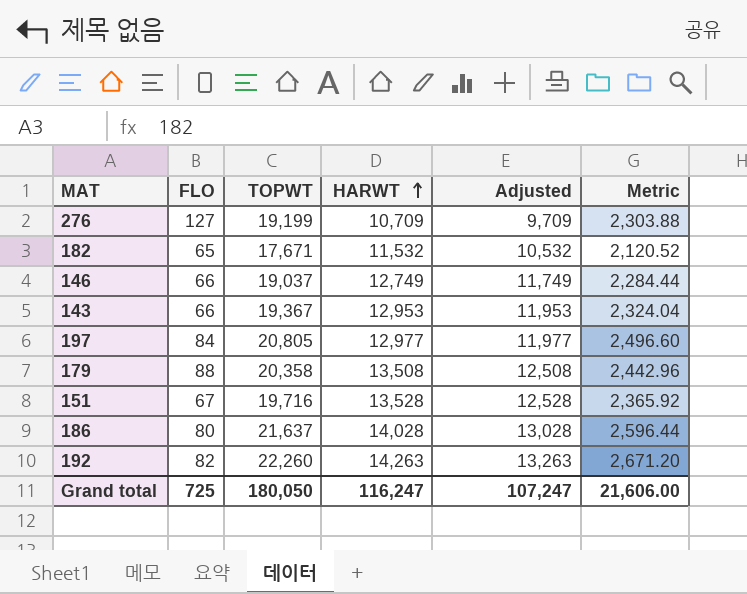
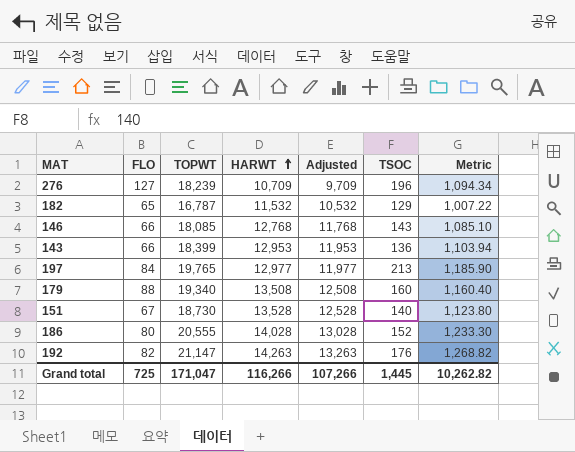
column TSOC | position: none -> 6
column Metric | formula: [TOPWT] * 0.12 -> [TOPWT] * 0.06
276 | TOPWT: 19,199 -> 18,239
182 | TOPWT: 17,671 -> 16,787
146 | TOPWT: 19,037 -> 18,085
146 | HARWT: 12,749 -> 12,768
146 | Adjusted: 11,749 -> 11,768
143 | TOPWT: 19,367 -> 18,399
197 | TOPWT: 20,805 -> 19,765
179 | TOPWT: 20,358 -> 19,340
151 | TOPWT: 19,716 -> 18,730
186 | TOPWT: 21,637 -> 20,555
192 | TOPWT: 22,260 -> 21,147
Grand total | TOPWT: 180,050 -> 171,047
Grand total | HARWT: 116,247 -> 116,266
Grand total | Adjusted: 107,247 -> 107,266
Grand total | Metric: 21,606.00 -> 10,262.82

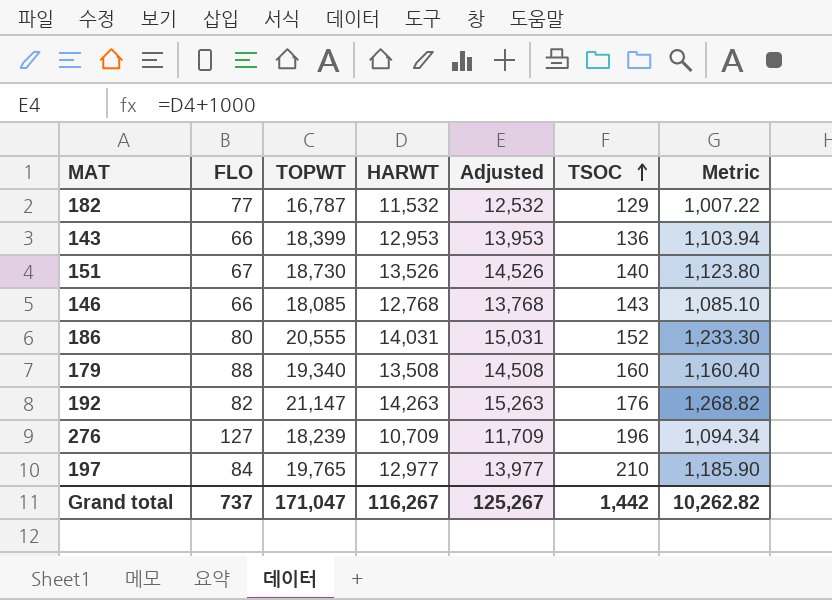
row order: HARWT ascending -> TSOC ascending
column Adjusted | formula: [HARWT] - 1000 -> [HARWT] + 1000
182 | FLO: 65 -> 77
151 | HARWT: 13,528 -> 13,526
186 | HARWT: 14,028 -> 14,031
197 | TSOC: 213 -> 210
Grand total | FLO: 725 -> 737
Grand total | HARWT: 116,266 -> 116,267
Grand total | Adjusted: 107,266 -> 125,267
Grand total | TSOC: 1,445 -> 1,442

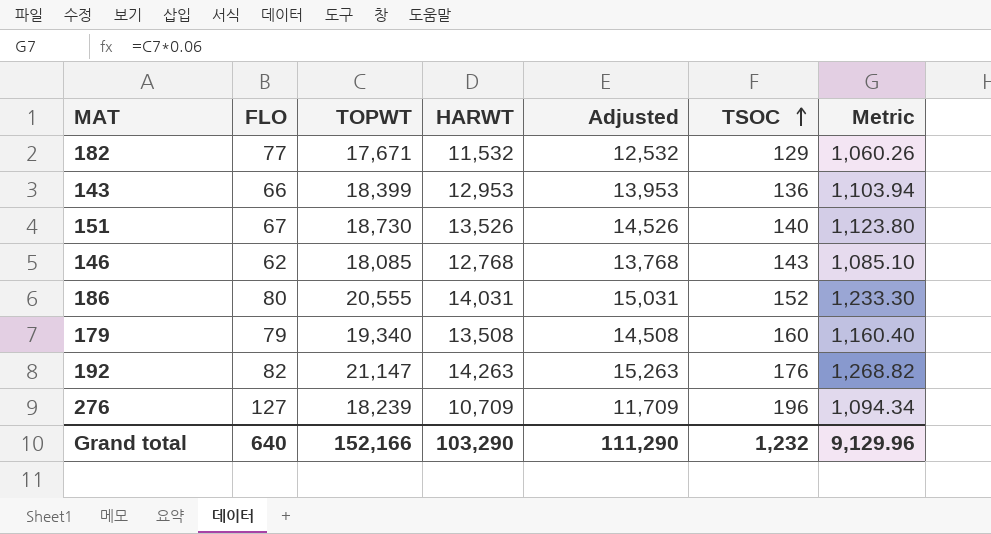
row 197: 84 | 19,765 | 12,977 | 13,977 | 210 | 1,185.90 -> none
182 | TOPWT: 16,787 -> 17,671
182 | Metric: 1,007.22 -> 1,060.26
146 | FLO: 66 -> 62
179 | FLO: 88 -> 79
Grand total | FLO: 737 -> 640
Grand total | TOPWT: 171,047 -> 152,166
Grand total | HARWT: 116,267 -> 103,290
Grand total | Adjusted: 125,267 -> 111,290
Grand total | TSOC: 1,442 -> 1,232
Grand total | Metric: 10,262.82 -> 9,129.96

